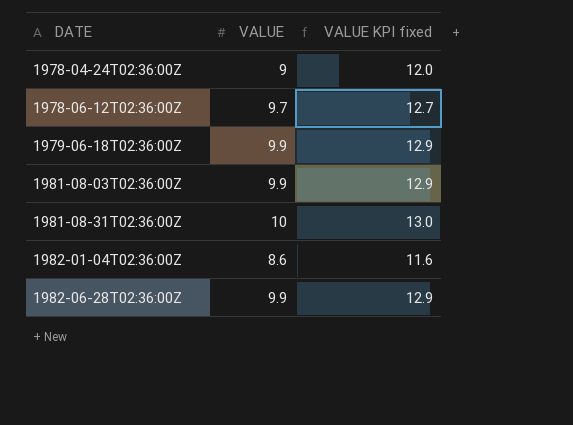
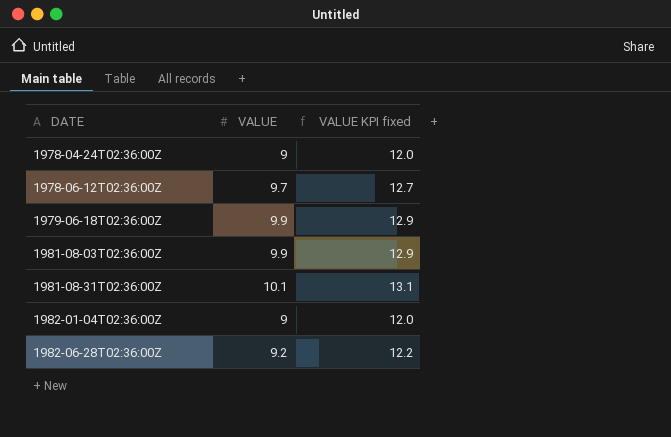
1981-08-31T02:36:00Z | VALUE: 10 -> 10.1
1981-08-31T02:36:00Z | VALUE KPI fixed: 13.0 -> 13.1
1982-01-04T02:36:00Z | VALUE: 8.6 -> 9
1982-01-04T02:36:00Z | VALUE KPI fixed: 11.6 -> 12.0
1982-06-28T02:36:00Z | VALUE: 9.9 -> 9.2
1982-06-28T02:36:00Z | VALUE KPI fixed: 12.9 -> 12.2

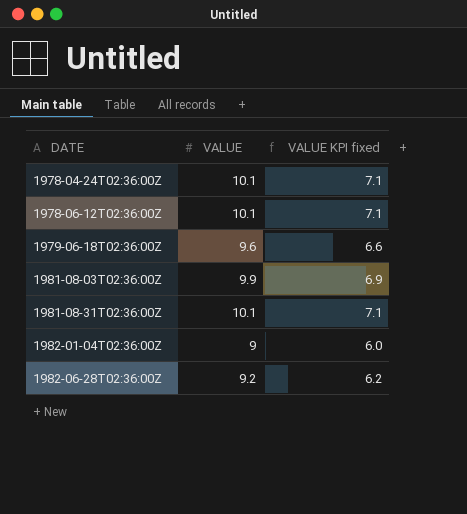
column VALUE KPI fixed | formula: [VALUE] + 3 -> [VALUE] - 3
1978-04-24T02:36:00Z | VALUE: 9 -> 10.1
1978-06-12T02:36:00Z | VALUE: 9.7 -> 10.1
1979-06-18T02:36:00Z | VALUE: 9.9 -> 9.6

